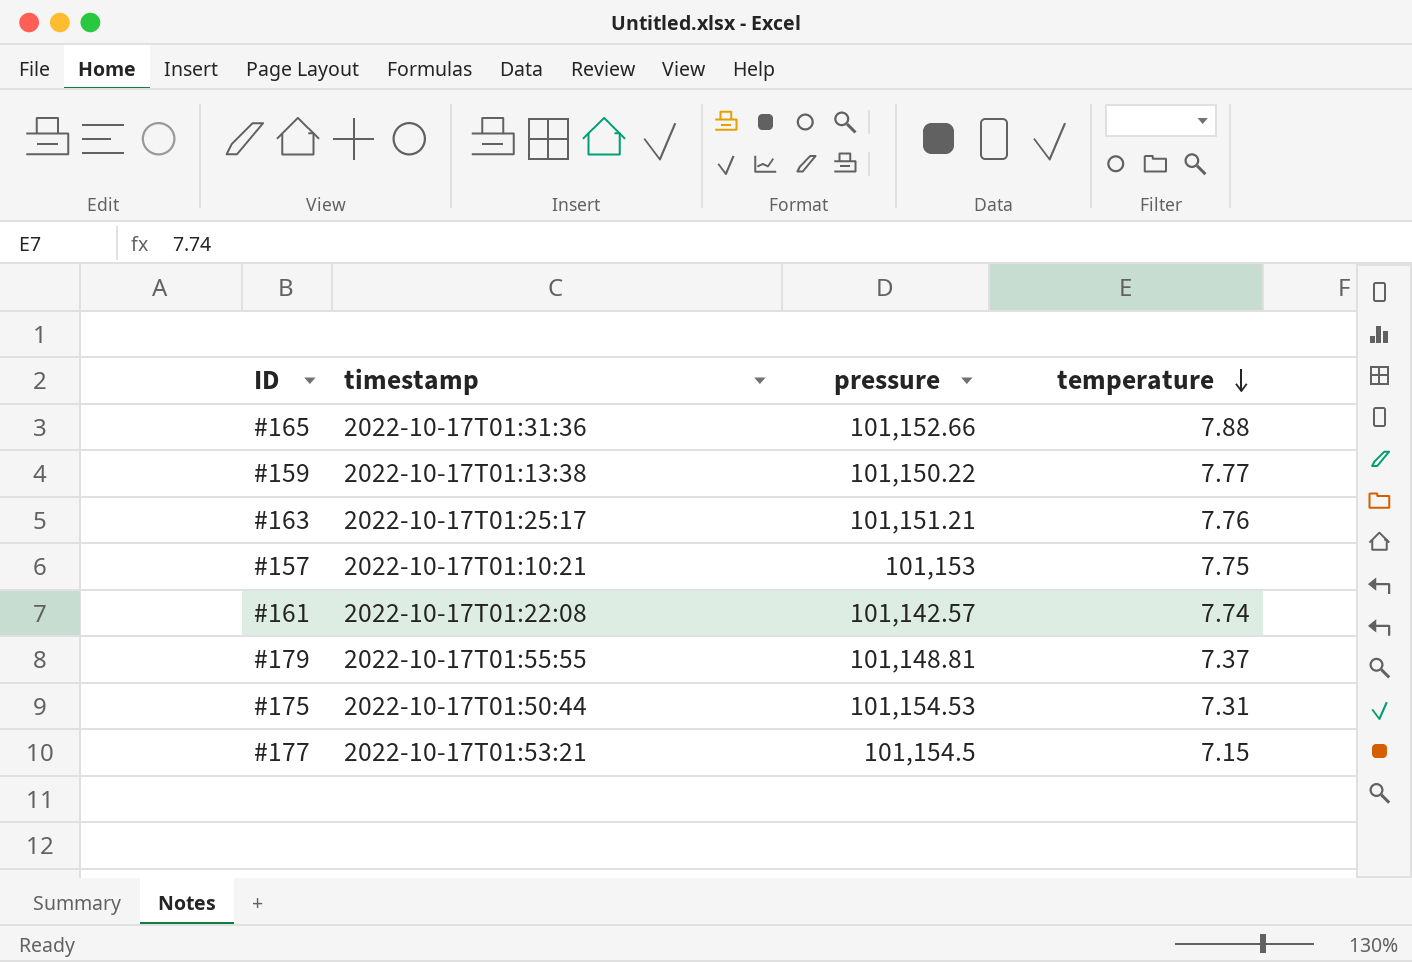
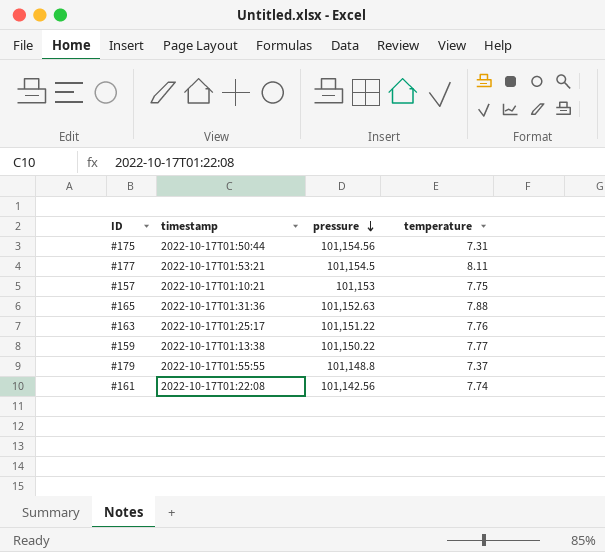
row order: temperature descending -> pressure descending
#175 | pressure: 101,154.53 -> 101,154.56
#177 | temperature: 7.15 -> 8.11
#165 | pressure: 101,152.66 -> 101,152.63
#163 | pressure: 101,151.21 -> 101,151.22
#179 | pressure: 101,148.81 -> 101,148.8
#161 | pressure: 101,142.57 -> 101,142.56

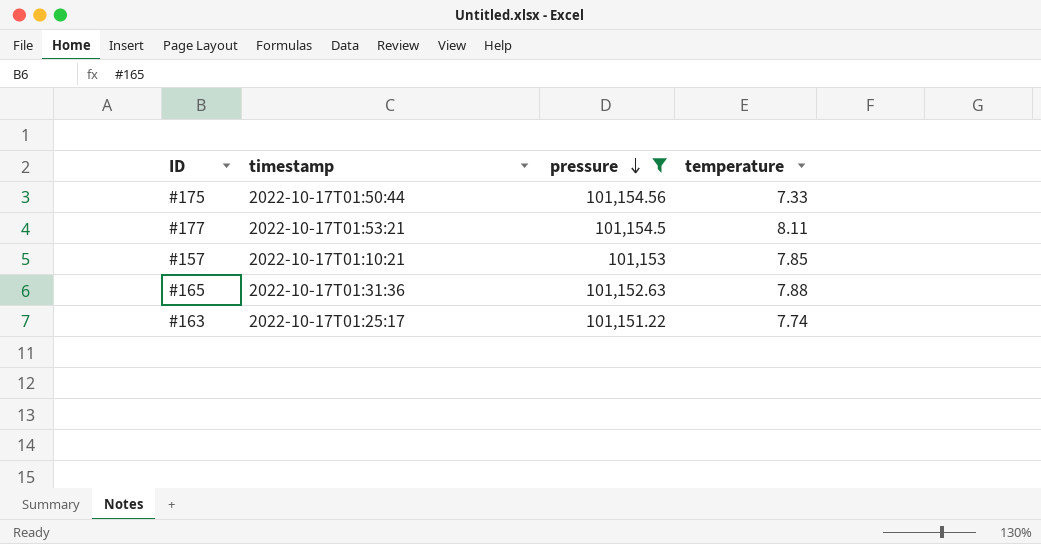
filter: none -> pressure >= 101,151.22
#175 | temperature: 7.31 -> 7.33
#157 | temperature: 7.75 -> 7.85
#163 | temperature: 7.76 -> 7.74

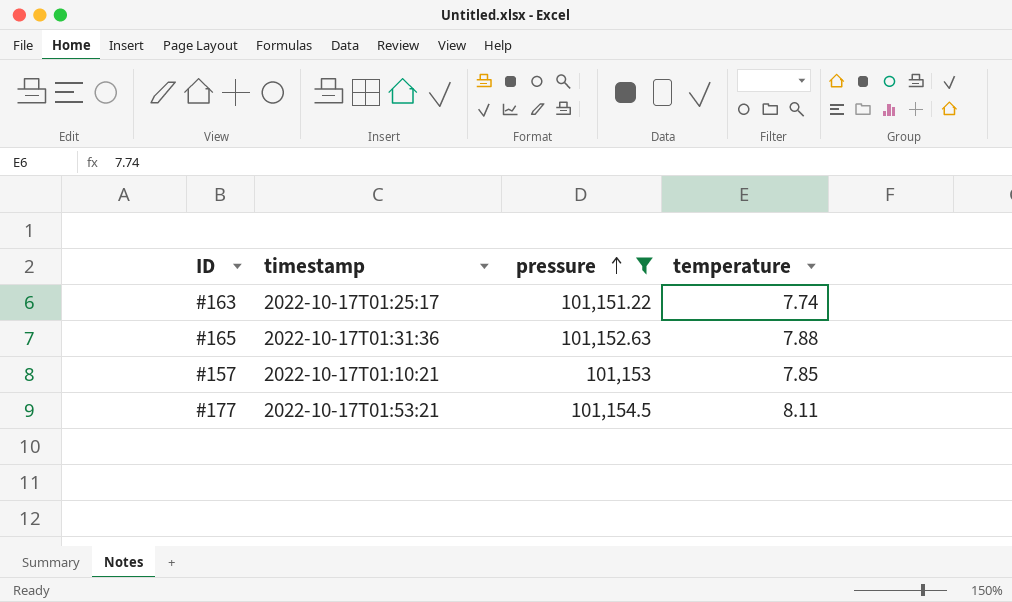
row order: pressure descending -> pressure ascending
row #175: 2022-10-17T01:50:44 | 101,154.56 | 7.33 -> none

